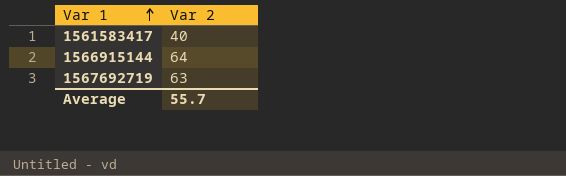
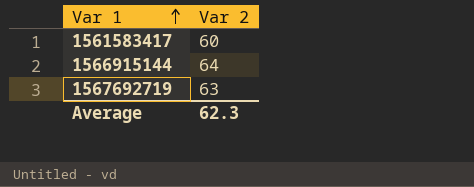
1561583417 | Var 2: 40 -> 60
Average | Var 2: 55.7 -> 62.3

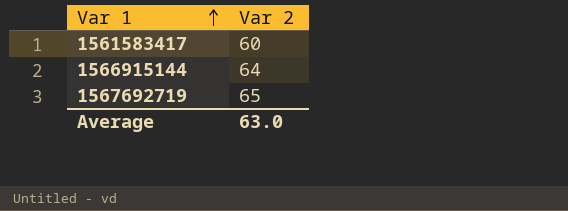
1567692719 | Var 2: 63 -> 65
Average | Var 2: 62.3 -> 63.0

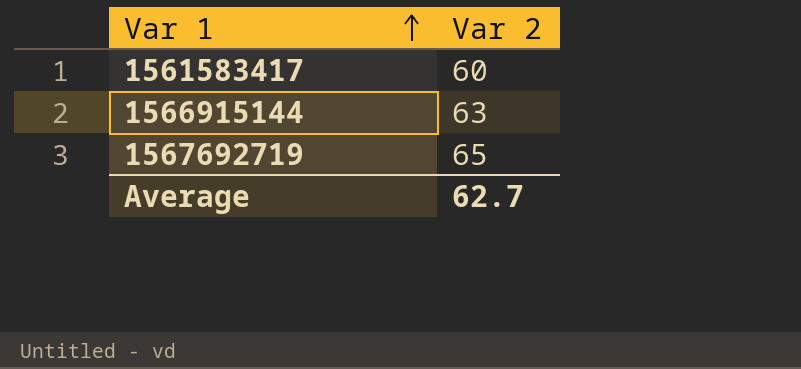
1566915144 | Var 2: 64 -> 63
Average | Var 2: 63.0 -> 62.7

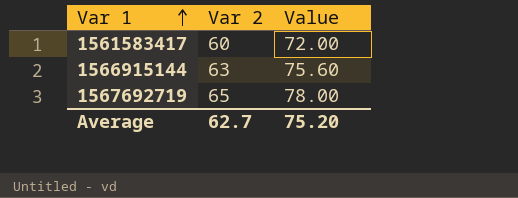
column Value | formula: none -> [Var 2] * 1.2

